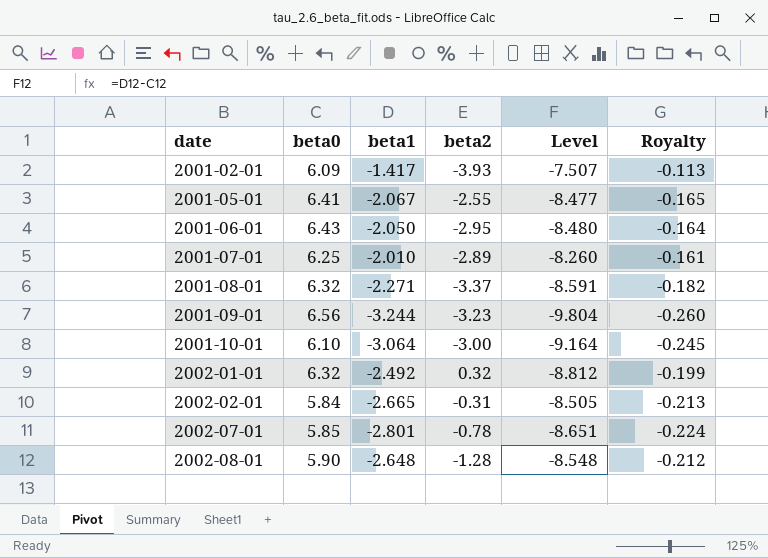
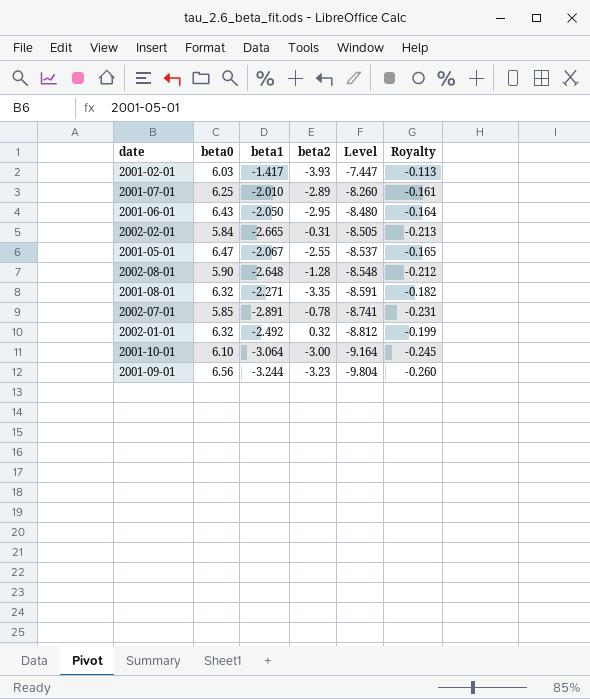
row order: date ascending -> Level descending
2001-02-01 | beta0: 6.09 -> 6.03
2001-02-01 | Level: -7.507 -> -7.447
2001-05-01 | beta0: 6.41 -> 6.47
2001-05-01 | Level: -8.477 -> -8.537
2001-08-01 | beta2: -3.37 -> -3.35
2002-07-01 | beta1: -2.801 -> -2.891
2002-07-01 | Level: -8.651 -> -8.741
2002-07-01 | Royalty: -0.224 -> -0.231

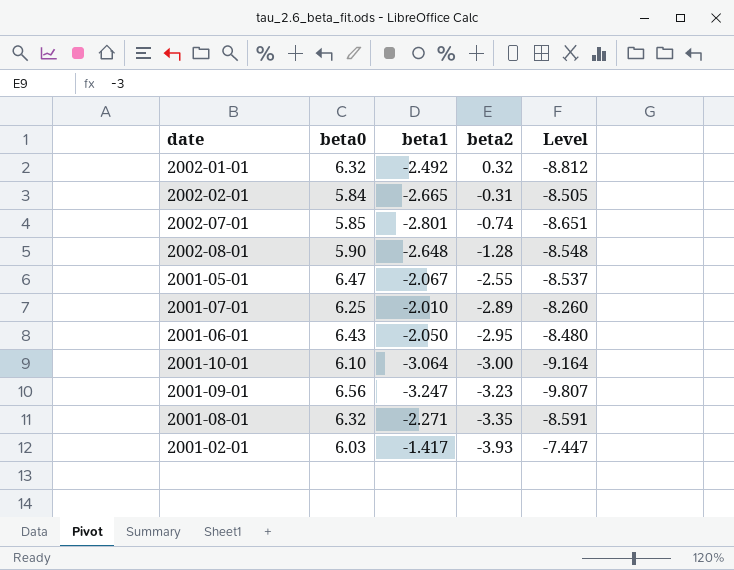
row order: Level descending -> beta2 descending
column Royalty | formula: [beta1] * 0.08 -> none
2002-07-01 | beta1: -2.891 -> -2.801
2002-07-01 | beta2: -0.78 -> -0.74
2002-07-01 | Level: -8.741 -> -8.651
2001-09-01 | beta1: -3.244 -> -3.247
2001-09-01 | Level: -9.804 -> -9.807

